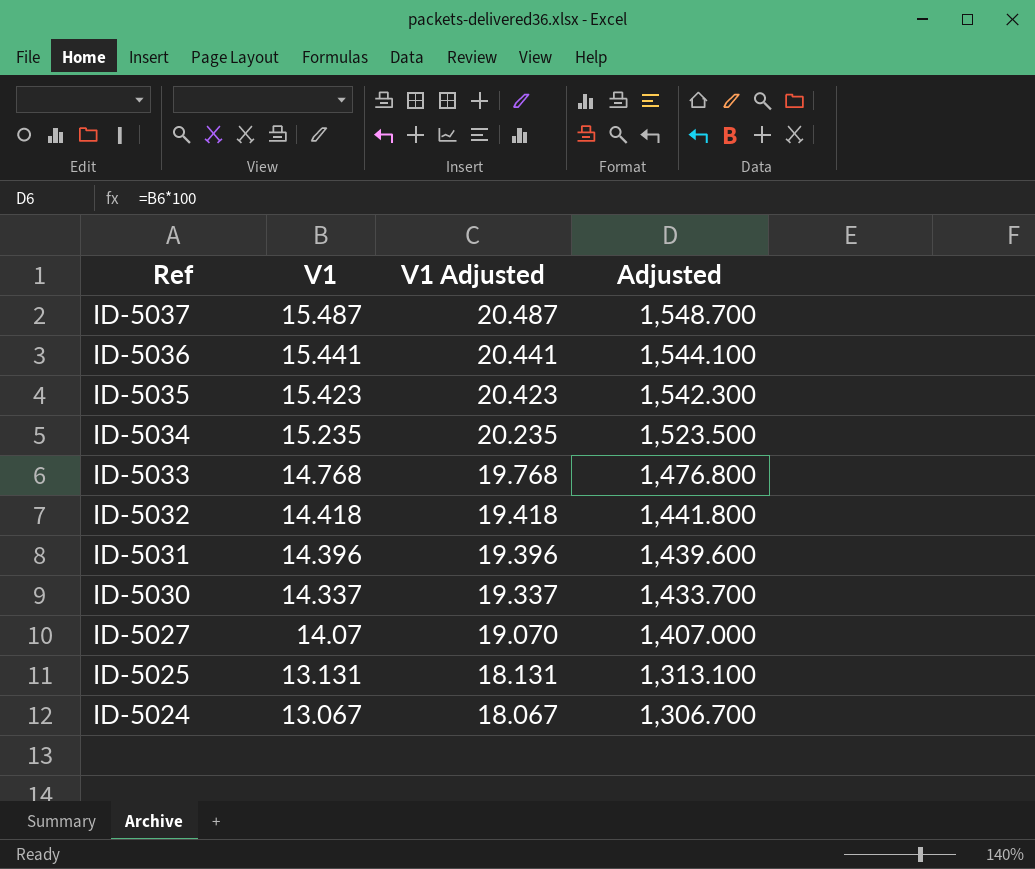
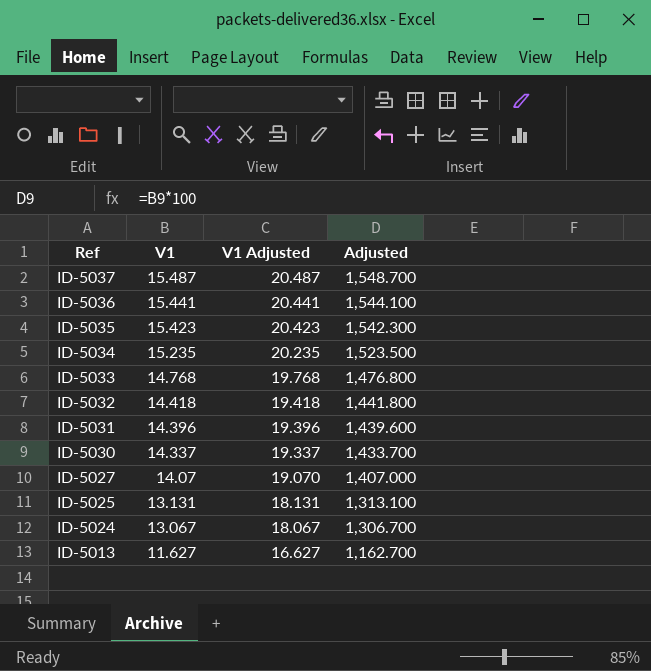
row ID-5013: none -> 11.627 | 16.627 | 1,162.700

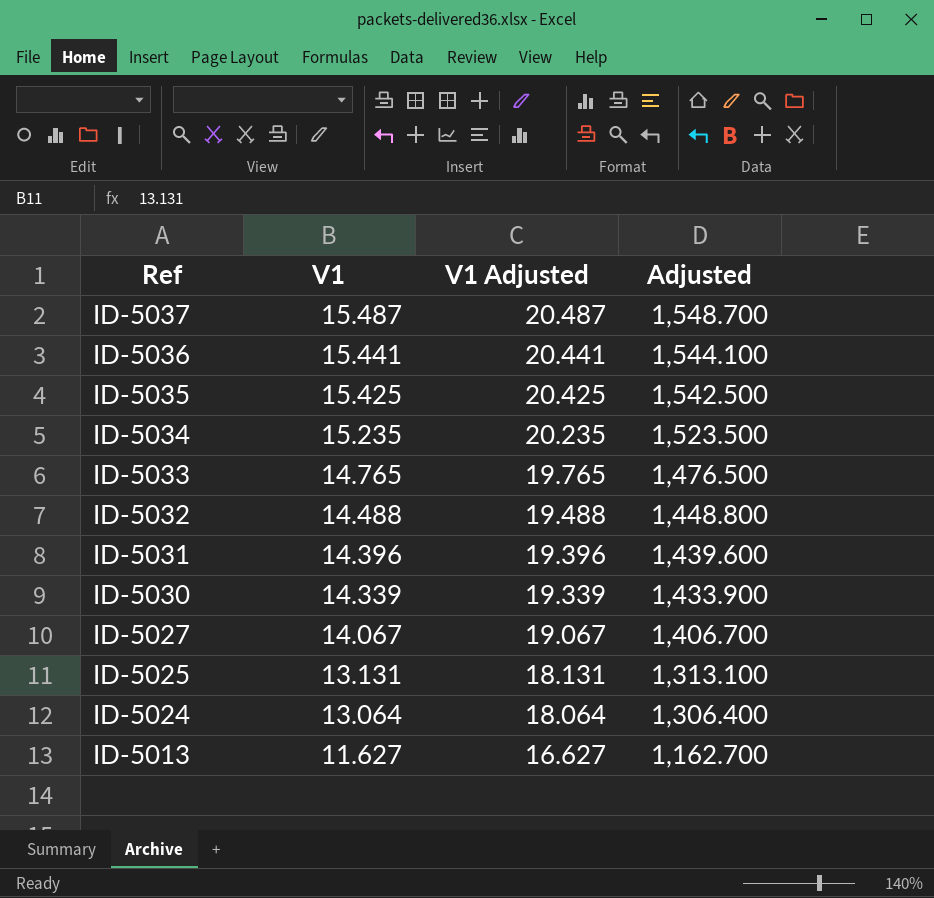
ID-5035 | V1: 15.423 -> 15.425
ID-5035 | V1 Adjusted: 20.423 -> 20.425
ID-5035 | Adjusted: 1,542.300 -> 1,542.500
ID-5033 | V1: 14.768 -> 14.765
ID-5033 | V1 Adjusted: 19.768 -> 19.765
ID-5033 | Adjusted: 1,476.800 -> 1,476.500
ID-5032 | V1: 14.418 -> 14.488
ID-5032 | V1 Adjusted: 19.418 -> 19.488
ID-5032 | Adjusted: 1,441.800 -> 1,448.800
ID-5030 | V1: 14.337 -> 14.339
ID-5030 | V1 Adjusted: 19.337 -> 19.339
ID-5030 | Adjusted: 1,433.700 -> 1,433.900
ID-5027 | V1: 14.07 -> 14.067
ID-5027 | V1 Adjusted: 19.070 -> 19.067
ID-5027 | Adjusted: 1,407.000 -> 1,406.700
ID-5024 | V1: 13.067 -> 13.064
ID-5024 | V1 Adjusted: 18.067 -> 18.064
ID-5024 | Adjusted: 1,306.700 -> 1,306.400

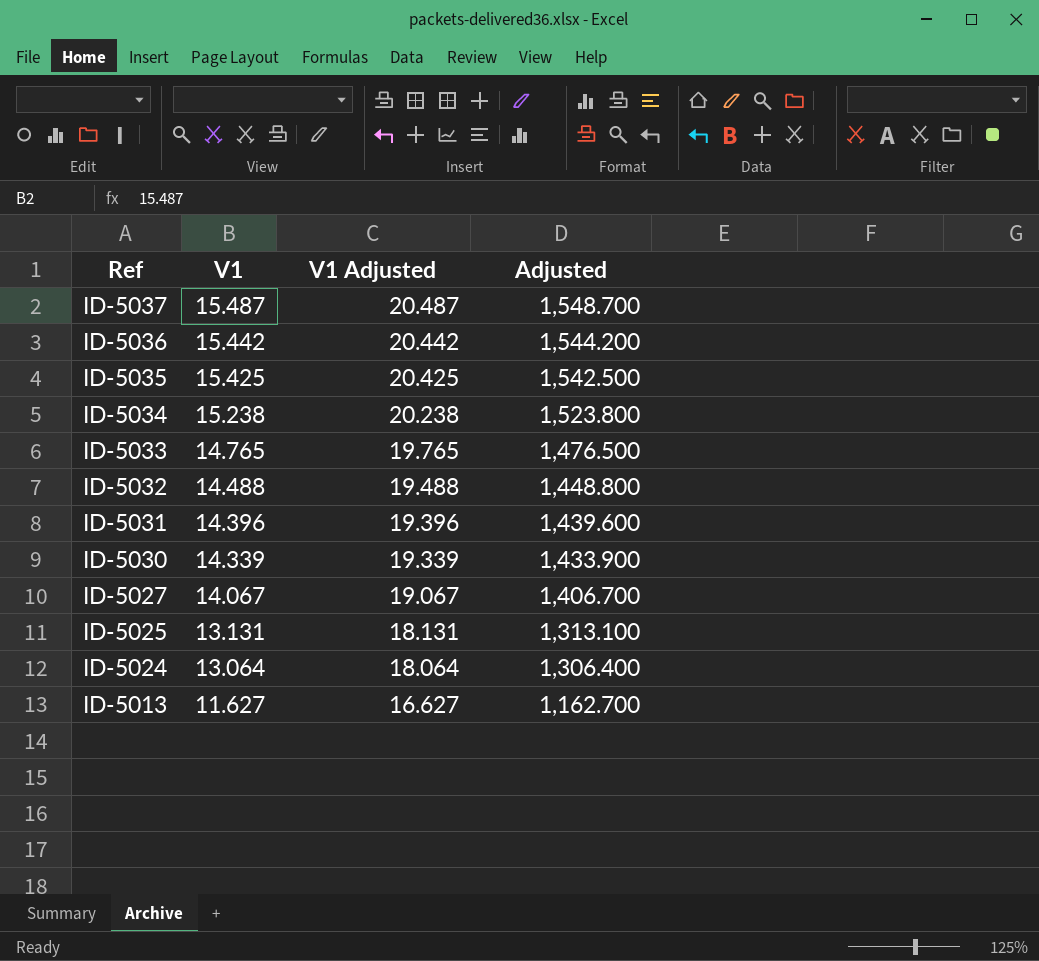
ID-5036 | V1: 15.441 -> 15.442
ID-5036 | V1 Adjusted: 20.441 -> 20.442
ID-5036 | Adjusted: 1,544.100 -> 1,544.200
ID-5034 | V1: 15.235 -> 15.238
ID-5034 | V1 Adjusted: 20.235 -> 20.238
ID-5034 | Adjusted: 1,523.500 -> 1,523.800

